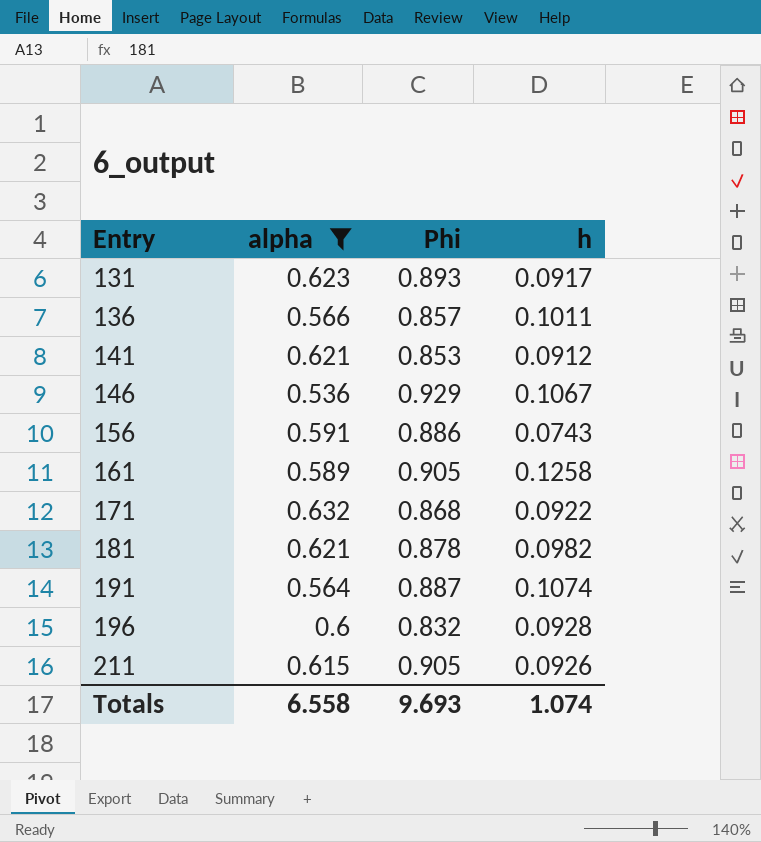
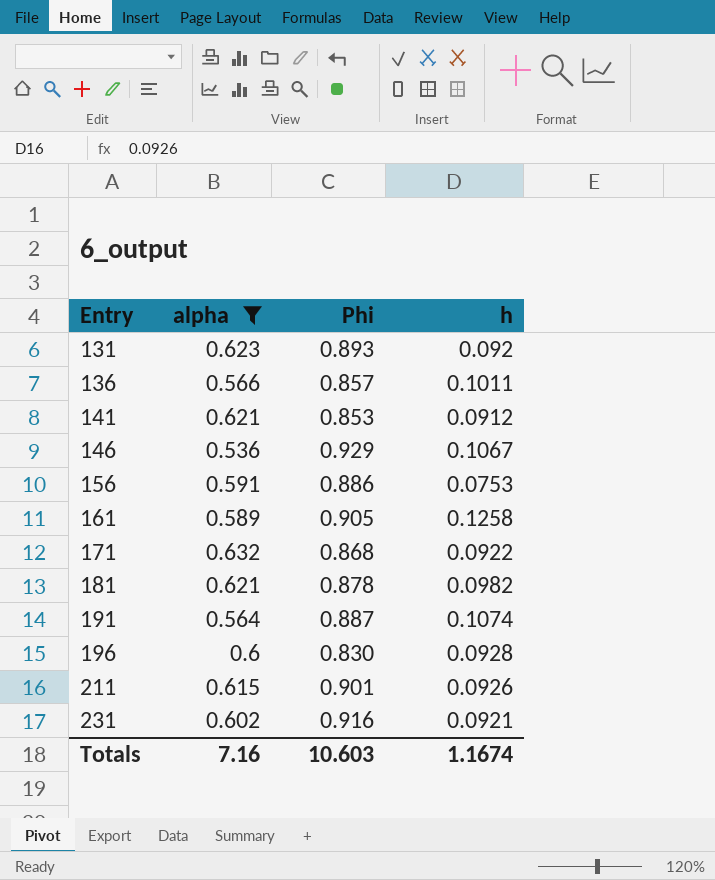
131 | h: 0.0917 -> 0.092
156 | h: 0.0743 -> 0.0753
196 | Phi: 0.832 -> 0.830
211 | Phi: 0.905 -> 0.901
row 231: none -> 0.602 | 0.916 | 0.0921
Totals | alpha: 6.558 -> 7.16
Totals | Phi: 9.693 -> 10.603
Totals | h: 1.074 -> 1.1674

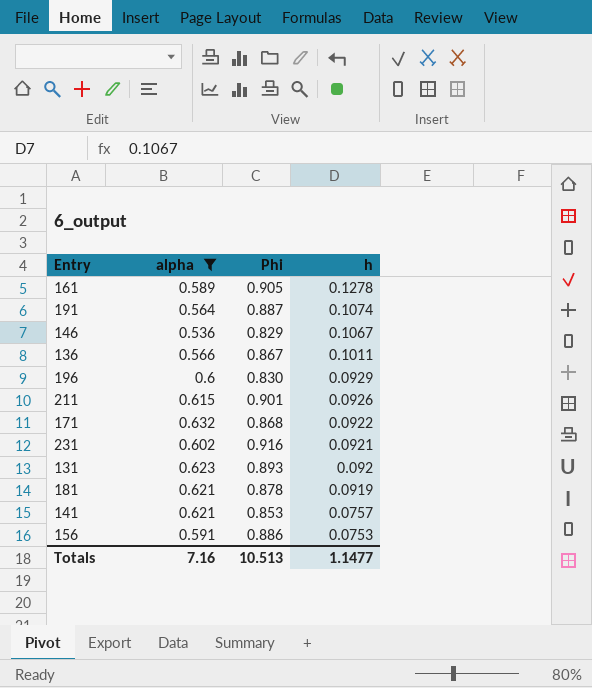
row order: Entry ascending -> h descending
161 | h: 0.1258 -> 0.1278
146 | Phi: 0.929 -> 0.829
136 | Phi: 0.857 -> 0.867
196 | h: 0.0928 -> 0.0929
181 | h: 0.0982 -> 0.0919
141 | h: 0.0912 -> 0.0757
Totals | Phi: 10.603 -> 10.513
Totals | h: 1.1674 -> 1.1477

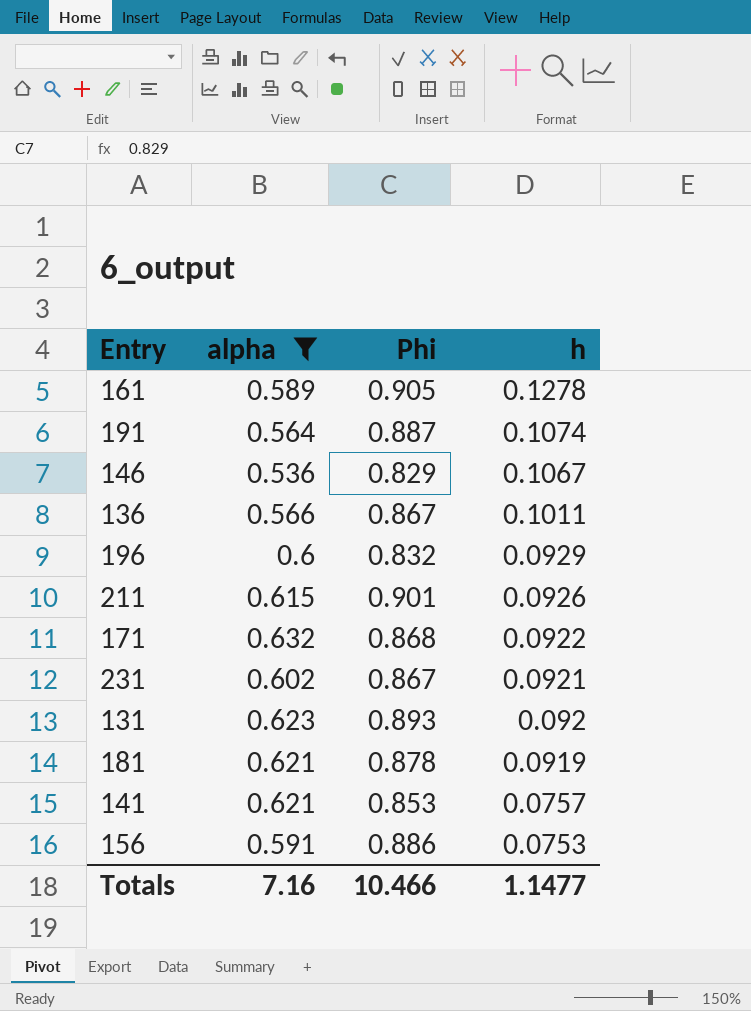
196 | Phi: 0.830 -> 0.832
231 | Phi: 0.916 -> 0.867
Totals | Phi: 10.513 -> 10.466

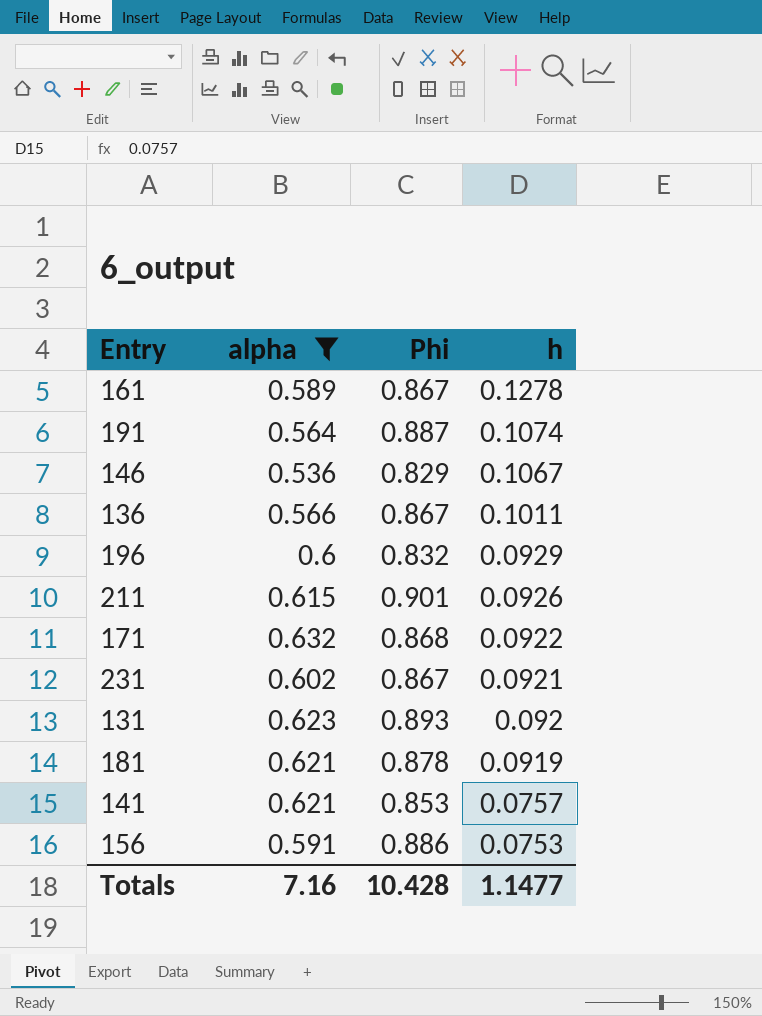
161 | Phi: 0.905 -> 0.867
Totals | Phi: 10.466 -> 10.428

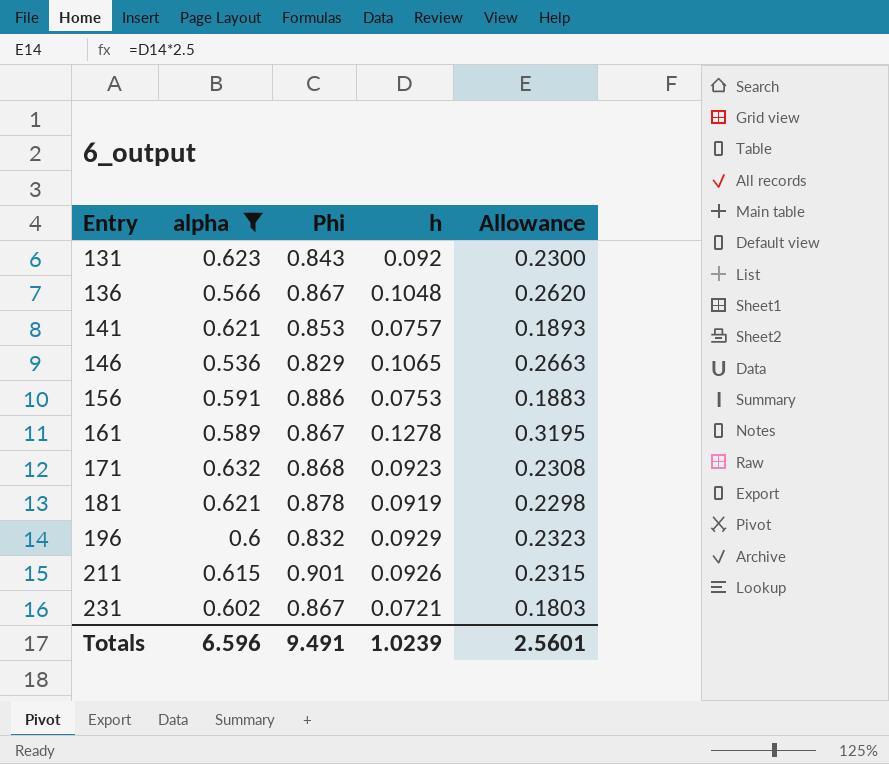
row order: h descending -> Entry ascending
column Allowance | formula: none -> [h] * 2.5
row 191: 0.564 | 0.887 | 0.1074 -> none
131 | Phi: 0.893 -> 0.843
136 | h: 0.1011 -> 0.1048
146 | h: 0.1067 -> 0.1065
171 | h: 0.0922 -> 0.0923
231 | h: 0.0921 -> 0.0721
Totals | alpha: 7.16 -> 6.596
Totals | Phi: 10.428 -> 9.491
Totals | h: 1.1477 -> 1.0239

